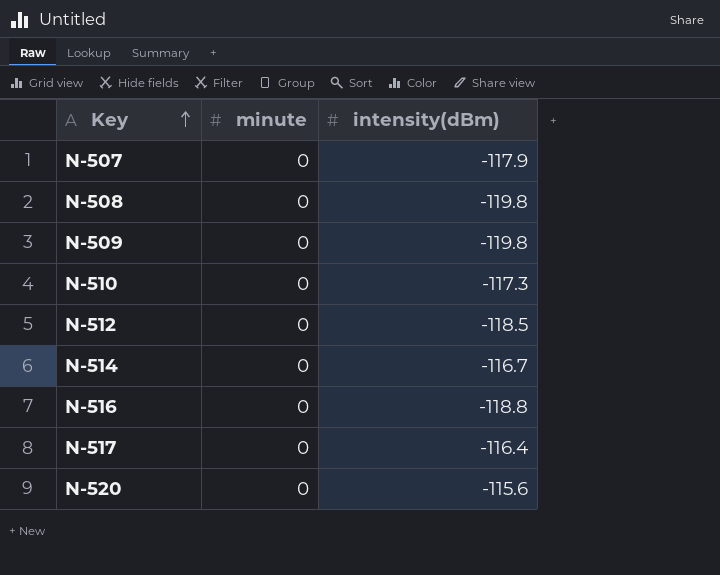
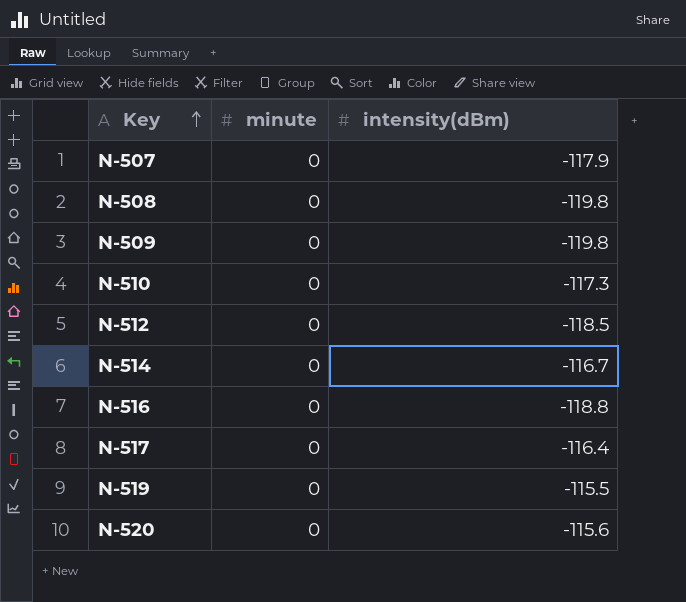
row N-519: none -> 0 | -115.5

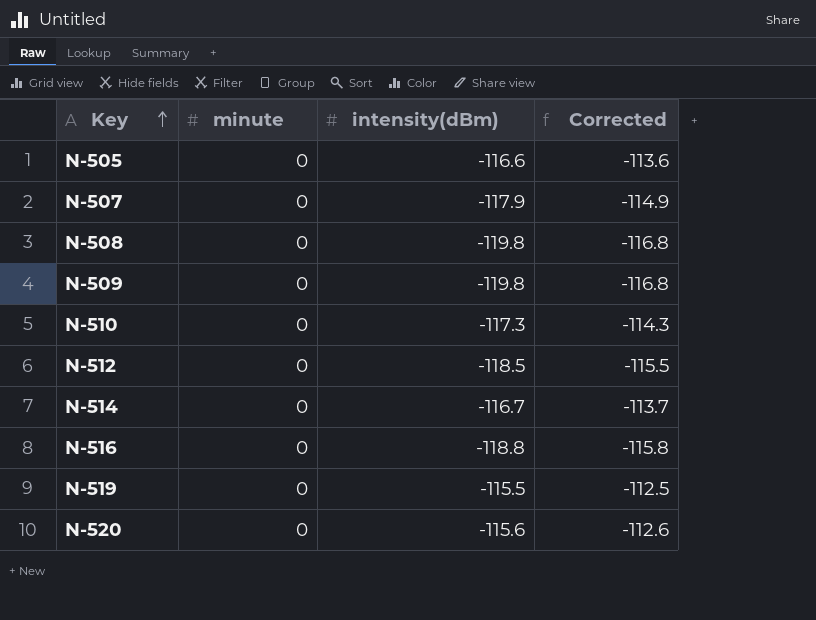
column Corrected | formula: none -> [intensity(dBm)] + 3
row N-517: 0 | -116.4 -> none
row N-505: none -> 0 | -116.6 | -113.6

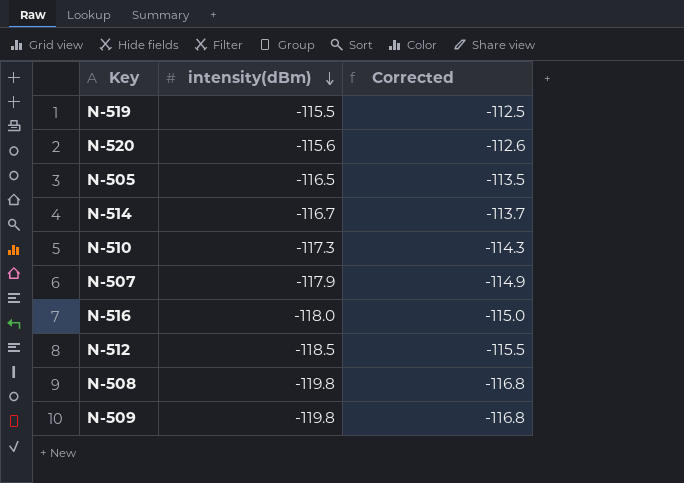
row order: Key ascending -> intensity(dBm) descending
column minute | position: 2 -> none
N-505 | intensity(dBm): -116.6 -> -116.5
N-505 | Corrected: -113.6 -> -113.5
N-516 | intensity(dBm): -118.8 -> -118.0
N-516 | Corrected: -115.8 -> -115.0

